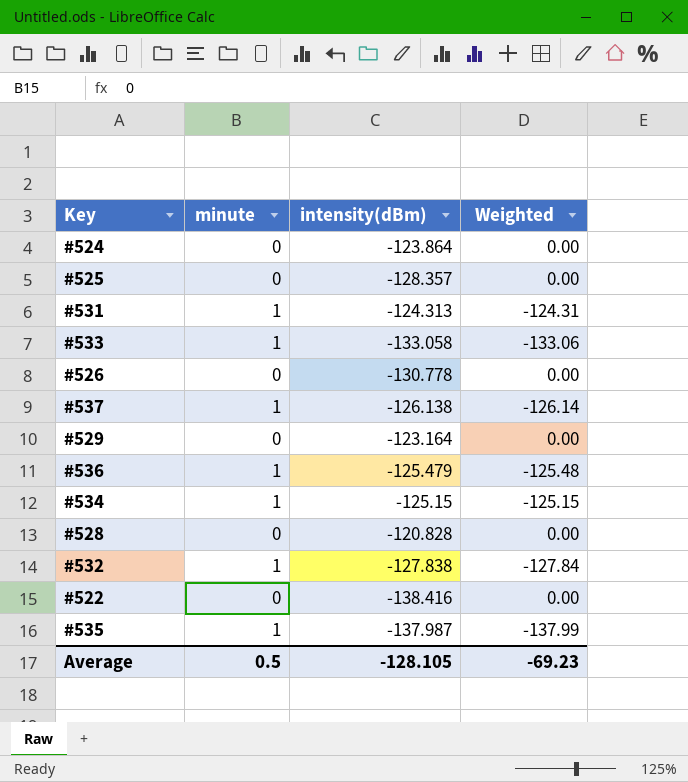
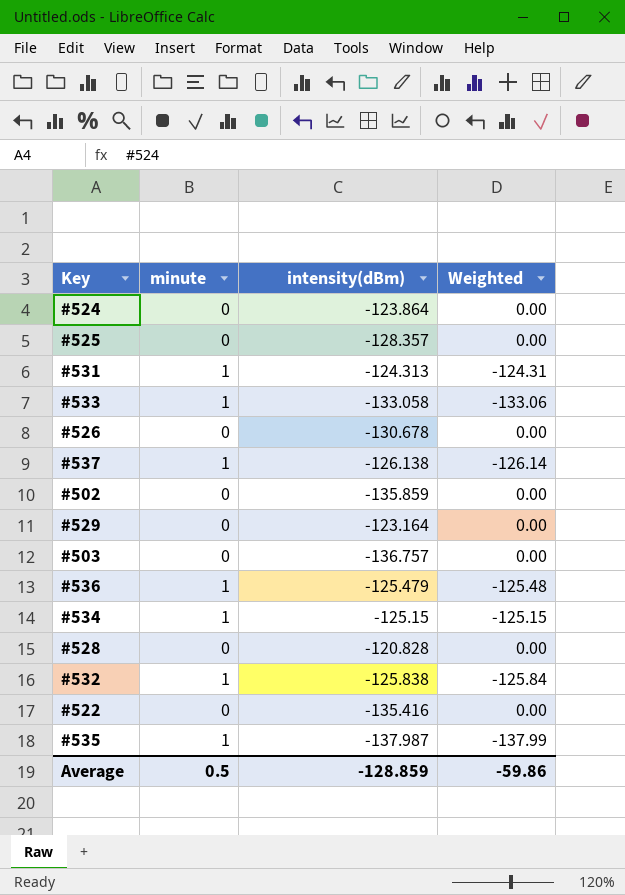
#526 | intensity(dBm): -130.778 -> -130.678
row #502: none -> 0 | -135.859 | 0.00
row #503: none -> 0 | -136.757 | 0.00
#532 | intensity(dBm): -127.838 -> -125.838
#532 | Weighted: -127.84 -> -125.84
#522 | intensity(dBm): -138.416 -> -135.416
Average | intensity(dBm): -128.105 -> -128.859
Average | Weighted: -69.23 -> -59.86

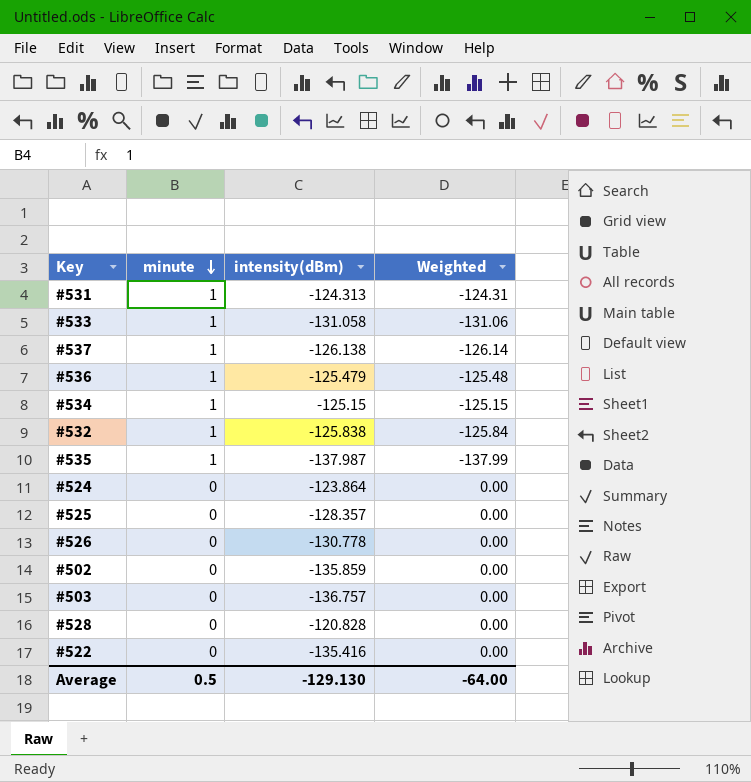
row order: none -> minute descending
row #529: 0 | -123.164 | 0.00 -> none
#533 | intensity(dBm): -133.058 -> -131.058
#533 | Weighted: -133.06 -> -131.06
#526 | intensity(dBm): -130.678 -> -130.778
Average | intensity(dBm): -128.859 -> -129.130
Average | Weighted: -59.86 -> -64.00

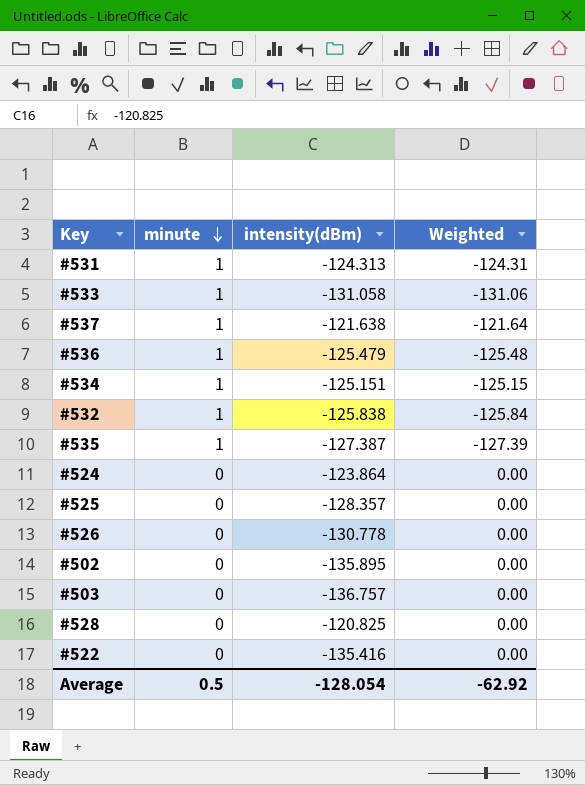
#537 | intensity(dBm): -126.138 -> -121.638
#537 | Weighted: -126.14 -> -121.64
#534 | intensity(dBm): -125.15 -> -125.151
#535 | intensity(dBm): -137.987 -> -127.387
#535 | Weighted: -137.99 -> -127.39
#502 | intensity(dBm): -135.859 -> -135.895
#528 | intensity(dBm): -120.828 -> -120.825
Average | intensity(dBm): -129.130 -> -128.054
Average | Weighted: -64.00 -> -62.92

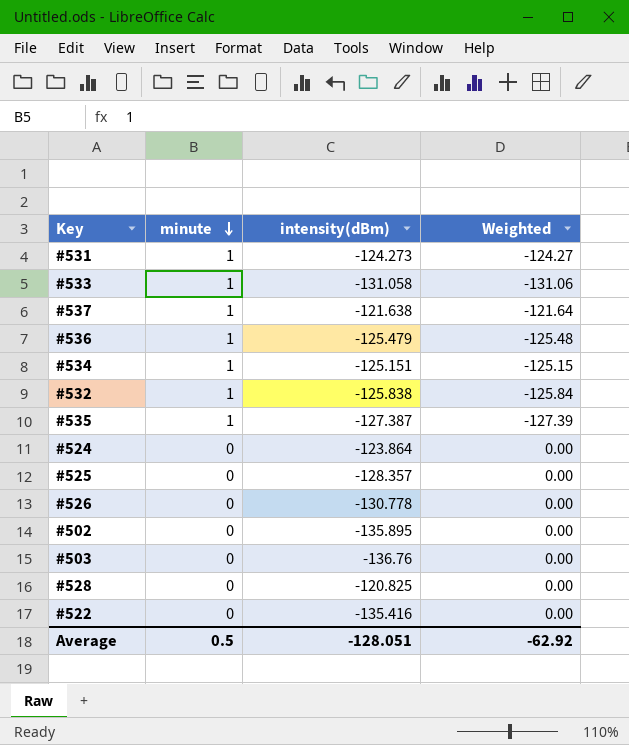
#531 | intensity(dBm): -124.313 -> -124.273
#531 | Weighted: -124.31 -> -124.27
#503 | intensity(dBm): -136.757 -> -136.76
Average | intensity(dBm): -128.054 -> -128.051

